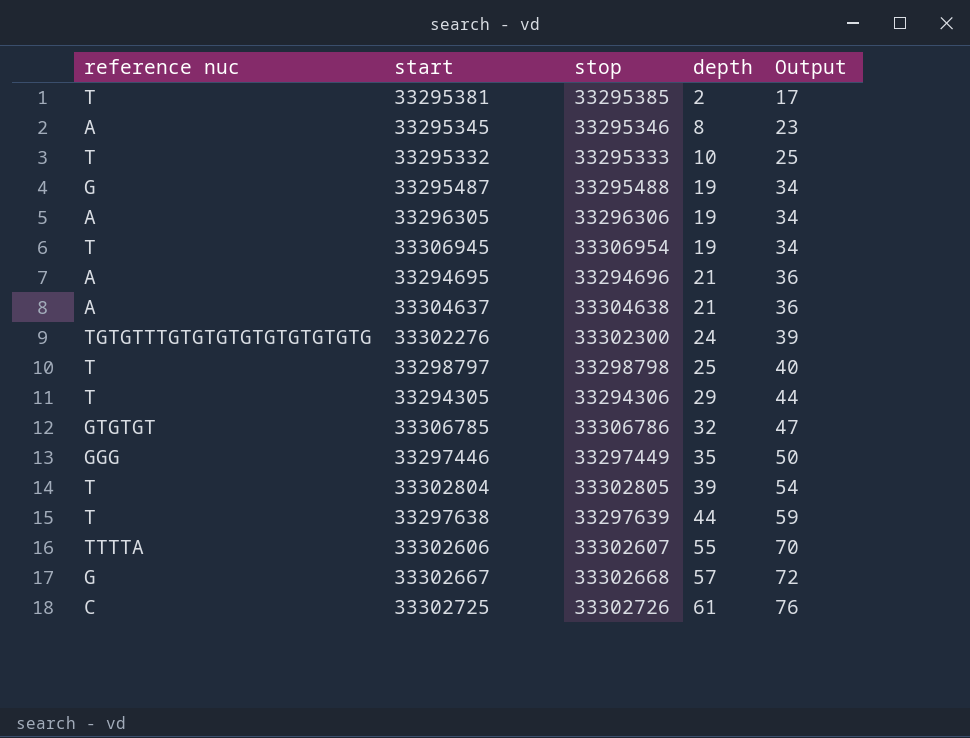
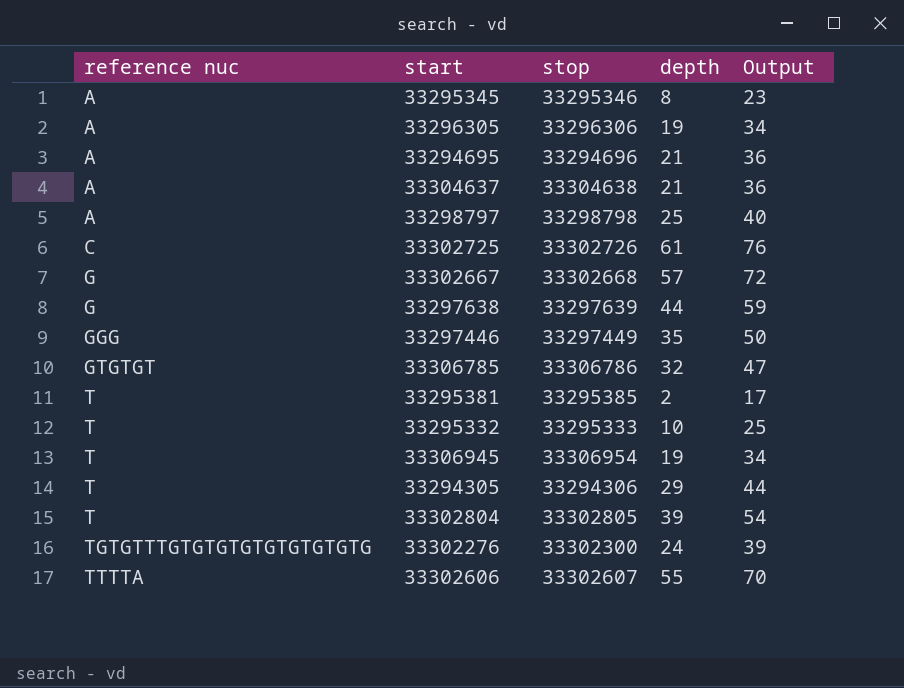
row order: depth ascending -> reference nuc ascending
row 33295487: G | 33295488 | 19 | 34 -> none
33298797 | reference nuc: T -> A
33297638 | reference nuc: T -> G

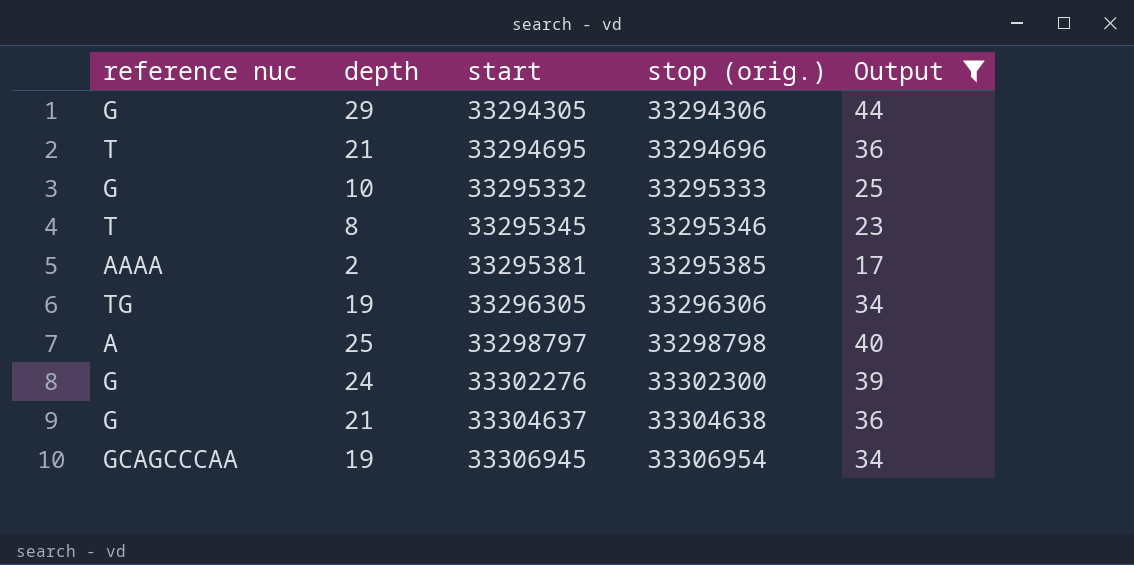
filter: none -> Output <= 44
row order: reference nuc ascending -> start ascending
column depth | position: 4 -> 2
column name: stop -> stop (orig.)
33294305 | reference nuc: T -> G
33294695 | reference nuc: A -> T
33295332 | reference nuc: T -> G
33295345 | reference nuc: A -> T
33295381 | reference nuc: T -> AAAA
33296305 | reference nuc: A -> TG
33302276 | reference nuc: TGTGTTTGTGTGTGTGTGTGTGTG -> G
33304637 | reference nuc: A -> G
33306945 | reference nuc: T -> GCAGCCCAA

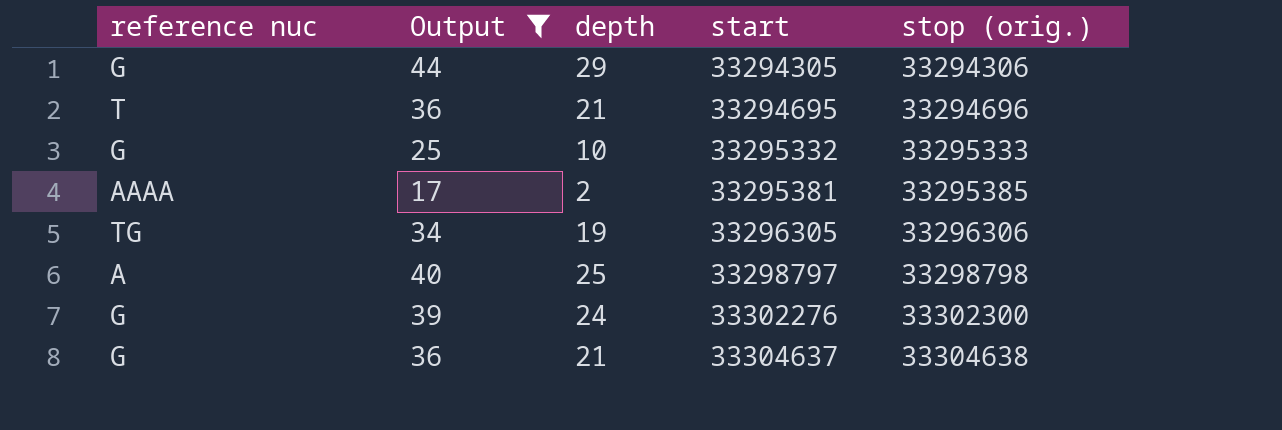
column Output | position: 5 -> 2
row 33295345: T | 8 | 33295346 | 23 -> none
row 33306945: GCAGCCCAA | 19 | 33306954 | 34 -> none

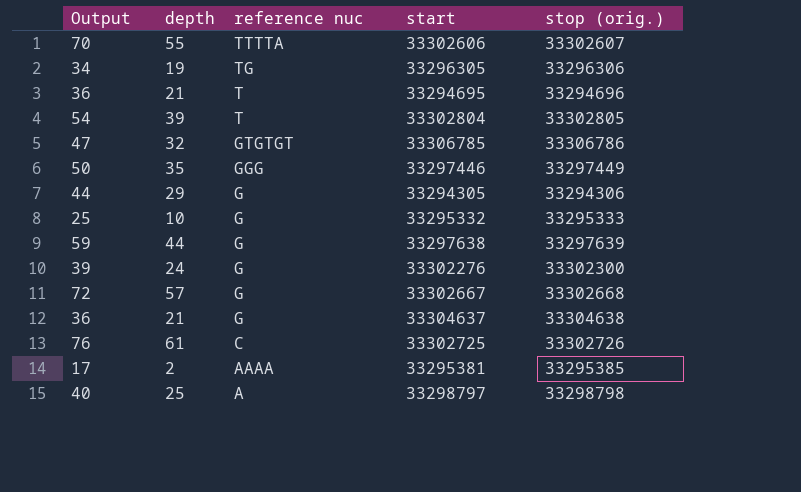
filter: Output <= 44 -> none
row order: start ascending -> reference nuc descending
column reference nuc | position: 1 -> 3

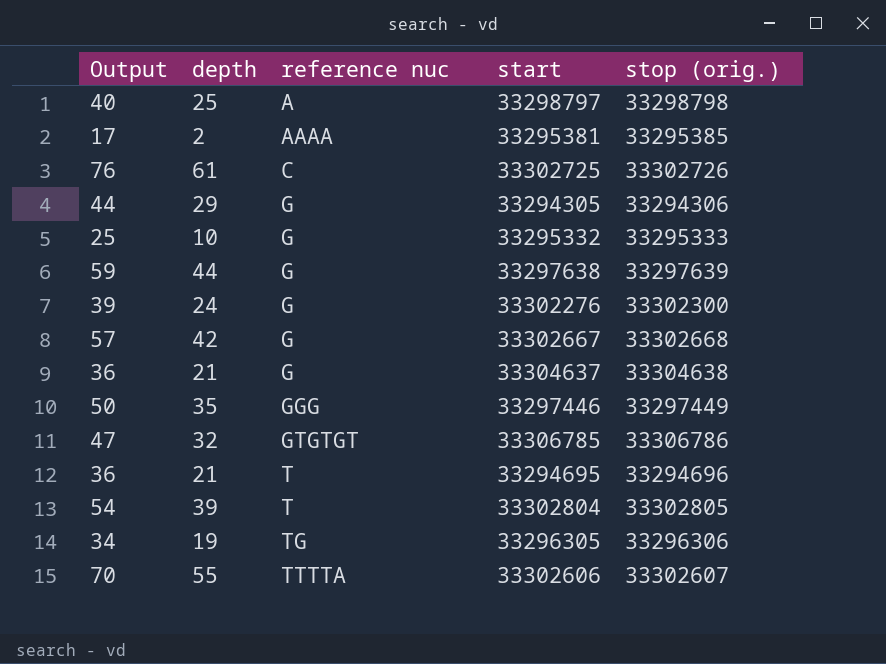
row order: reference nuc descending -> reference nuc ascending
33302667 | Output: 72 -> 57
33302667 | depth: 57 -> 42

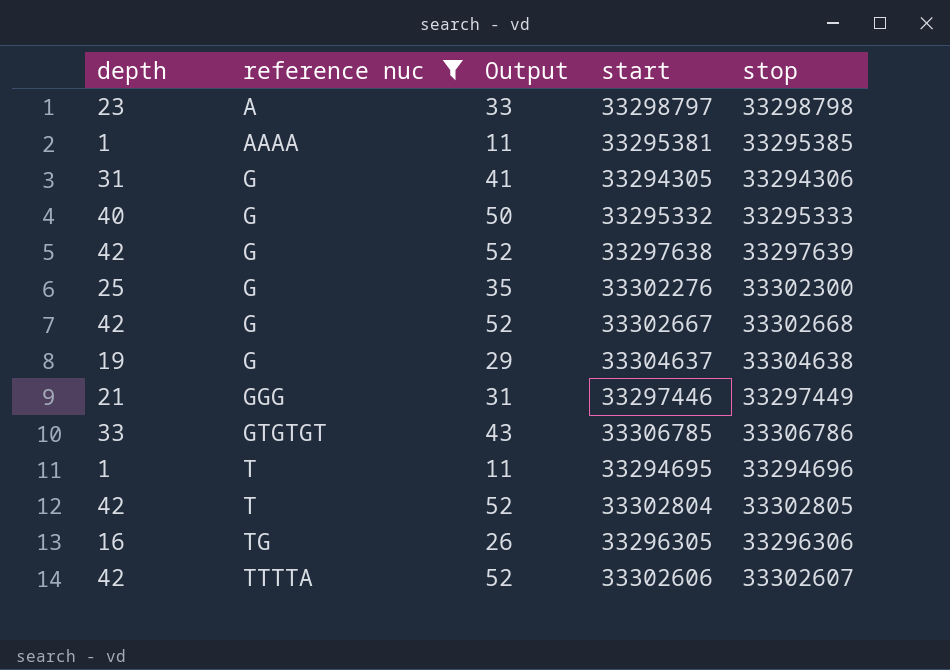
filter: none -> reference nuc != C
column Output | formula: [depth] + 15 -> [depth] + 10
column Output | position: 1 -> 3
column name: stop (orig.) -> stop
33298797 | depth: 25 -> 23
33295381 | depth: 2 -> 1
33294305 | depth: 29 -> 31
33295332 | depth: 10 -> 40
33297638 | depth: 44 -> 42
33302276 | depth: 24 -> 25
33304637 | depth: 21 -> 19
33297446 | depth: 35 -> 21
33306785 | depth: 32 -> 33
33294695 | depth: 21 -> 1
33302804 | depth: 39 -> 42
33296305 | depth: 19 -> 16
33302606 | depth: 55 -> 42

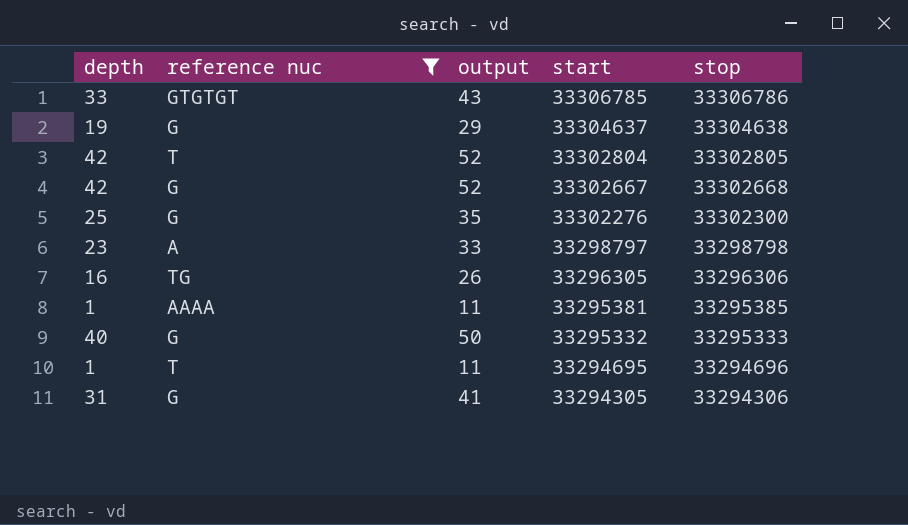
row order: reference nuc ascending -> start descending
column name: Output -> output
row 33297638: 42 | G | 52 | 33297639 -> none
row 33297446: 21 | GGG | 31 | 33297449 -> none
row 33302606: 42 | TTTTA | 52 | 33302607 -> none

